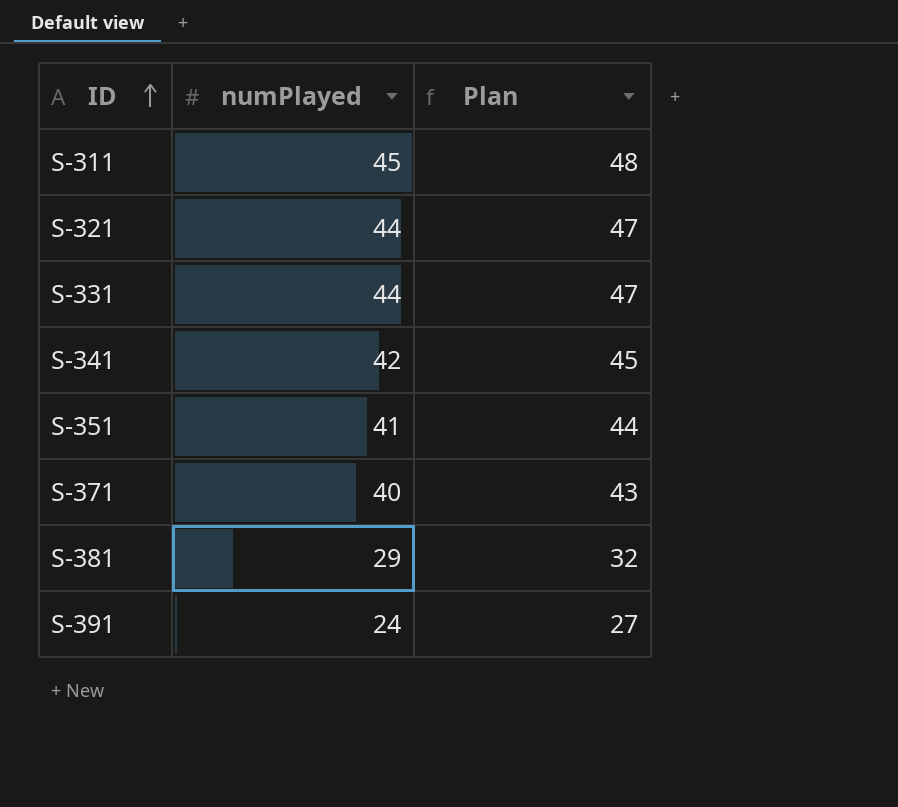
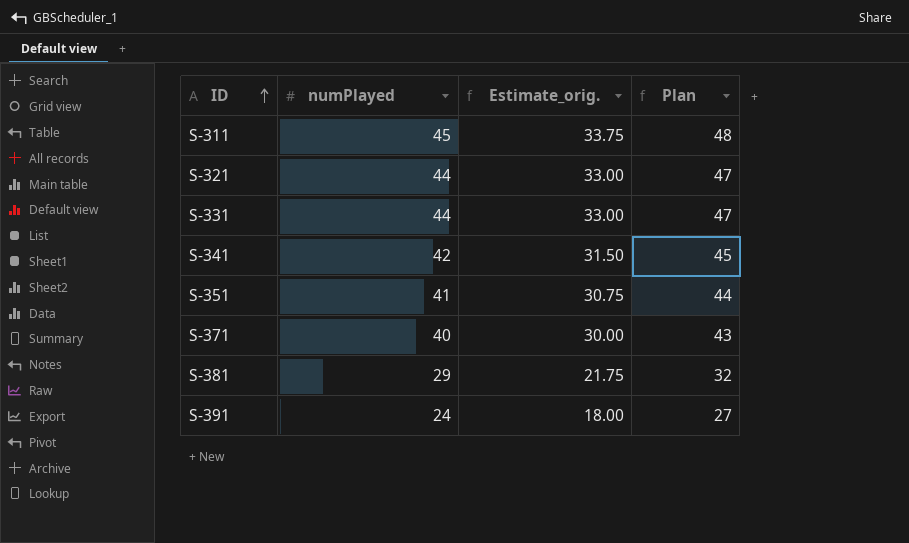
column Estimate_orig. | formula: none -> [numPlayed] * 0.75

